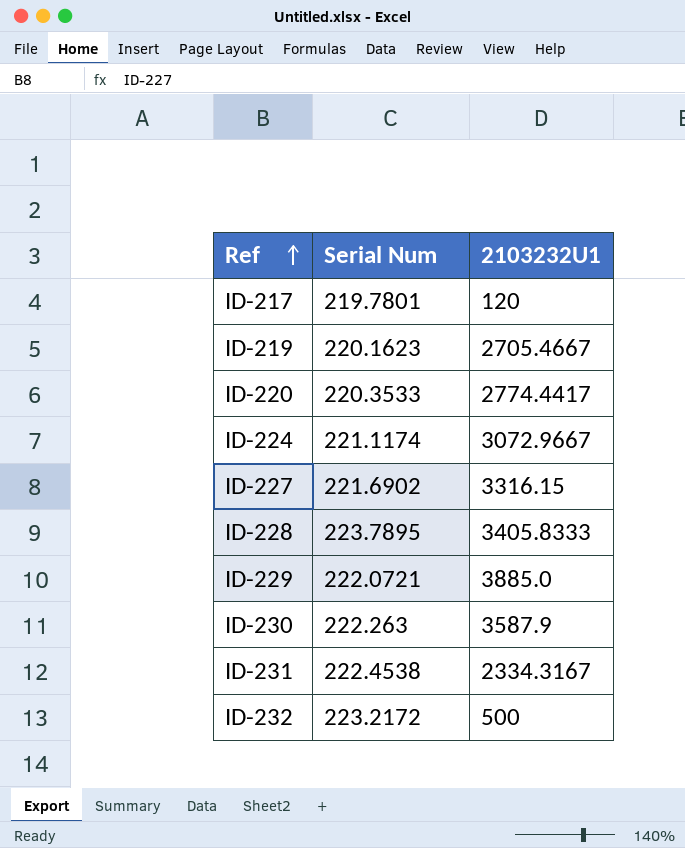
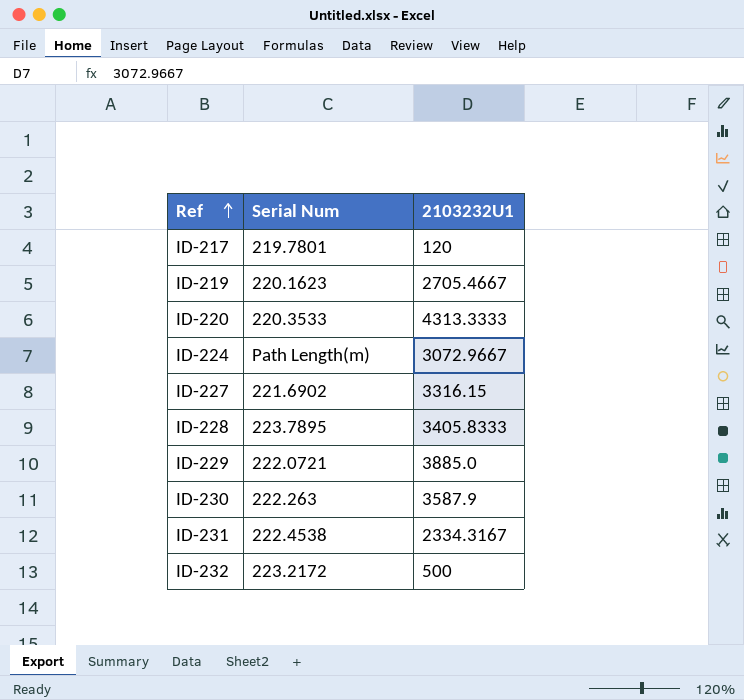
ID-220 | 2103232U1: 2774.4417 -> 4313.3333
ID-224 | Serial Num: 221.1174 -> Path Length(m)

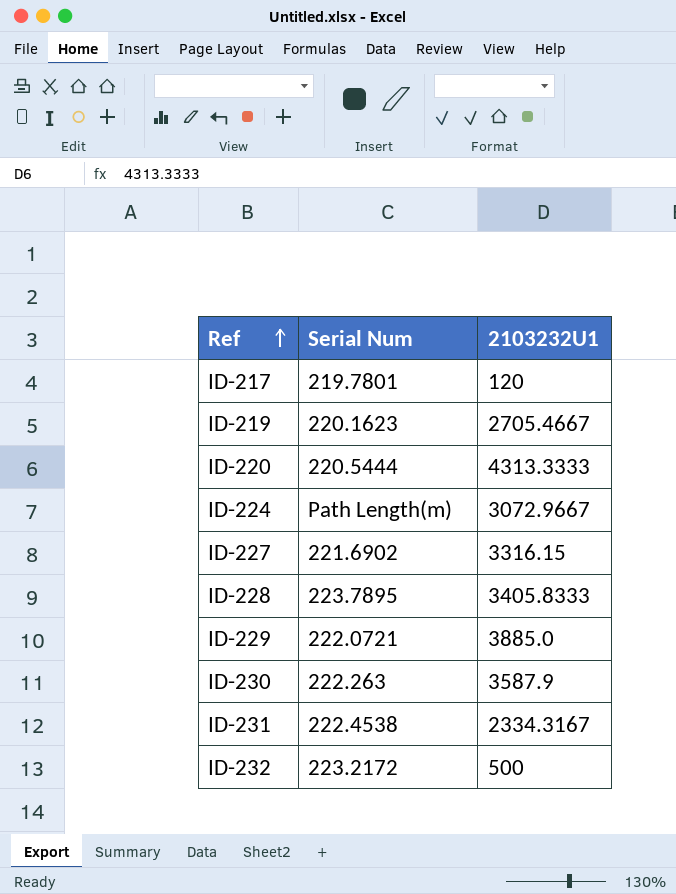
ID-220 | Serial Num: 220.3533 -> 220.5444

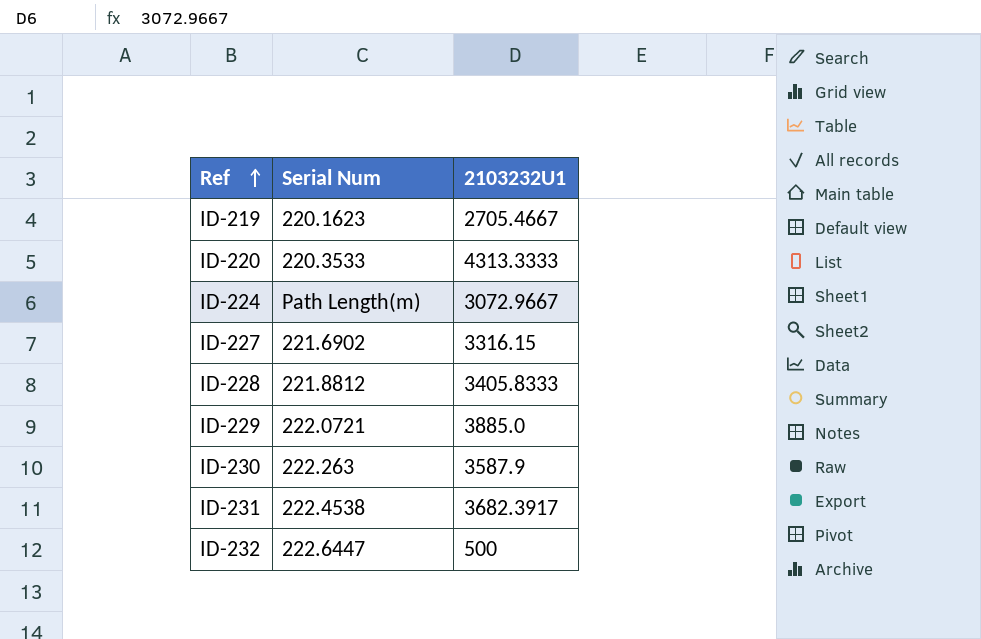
row ID-217: 219.7801 | 120 -> none
ID-220 | Serial Num: 220.5444 -> 220.3533
ID-228 | Serial Num: 223.7895 -> 221.8812
ID-231 | 2103232U1: 2334.3167 -> 3682.3917
ID-232 | Serial Num: 223.2172 -> 222.6447

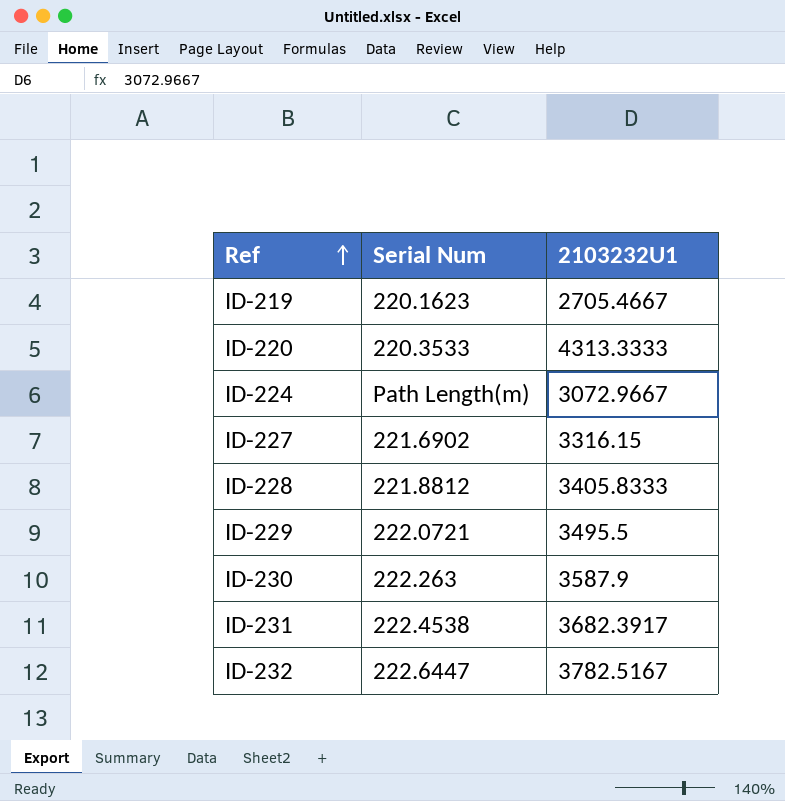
ID-229 | 2103232U1: 3885.0 -> 3495.5
ID-232 | 2103232U1: 500 -> 3782.5167

